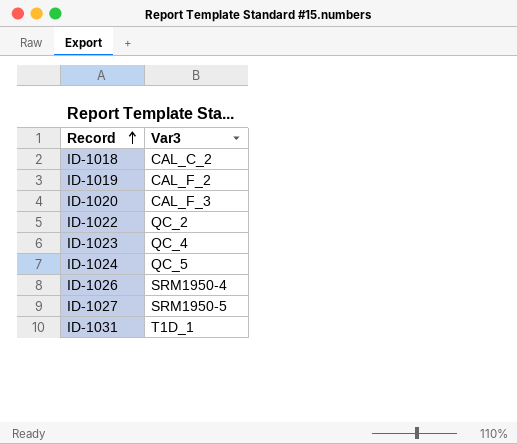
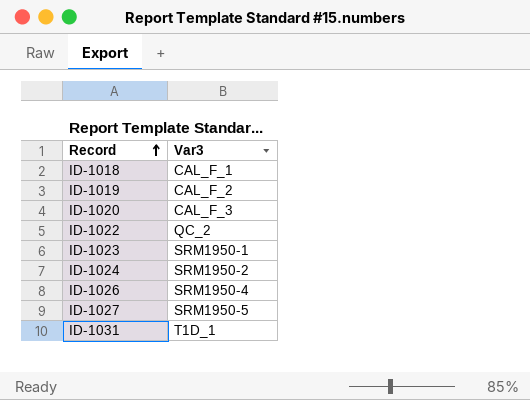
ID-1018 | Var3: CAL_C_2 -> CAL_F_1
ID-1023 | Var3: QC_4 -> SRM1950-1
ID-1024 | Var3: QC_5 -> SRM1950-2

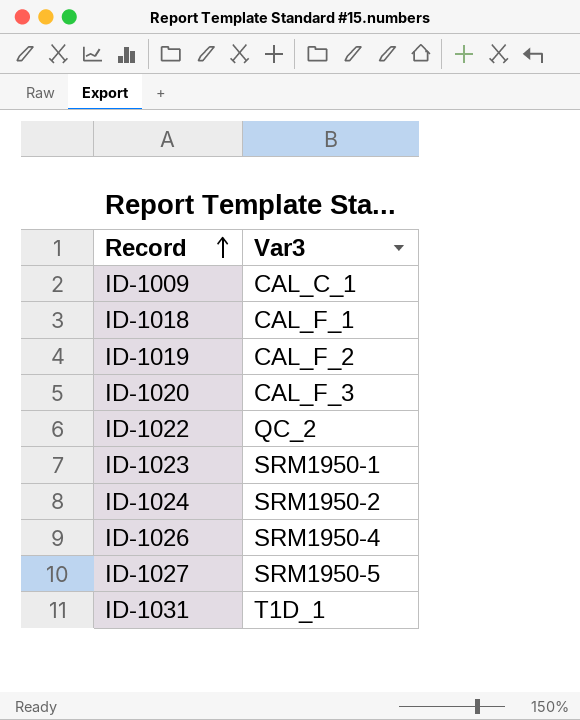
row ID-1009: none -> CAL_C_1

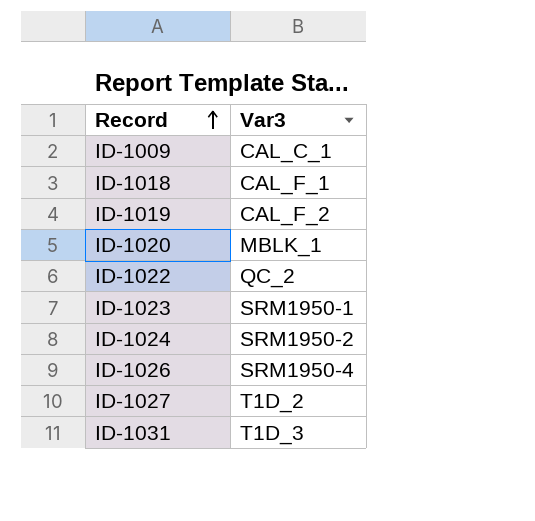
ID-1020 | Var3: CAL_F_3 -> MBLK_1
ID-1027 | Var3: SRM1950-5 -> T1D_2
ID-1031 | Var3: T1D_1 -> T1D_3

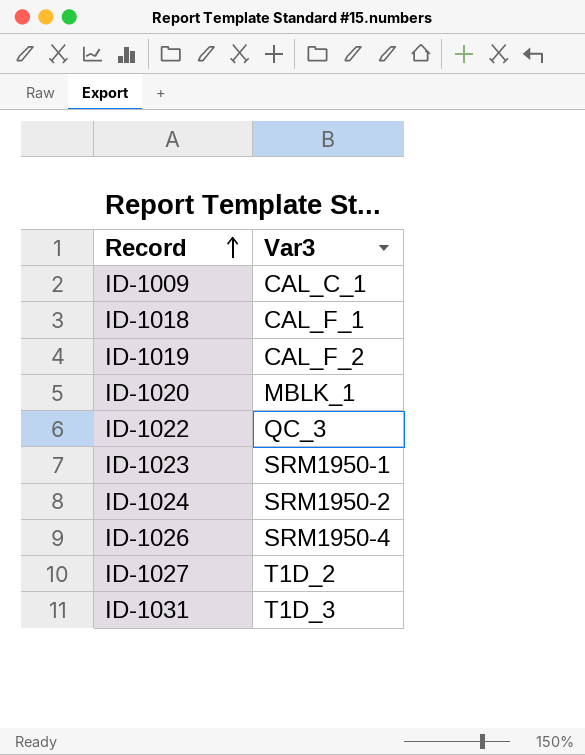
ID-1022 | Var3: QC_2 -> QC_3

